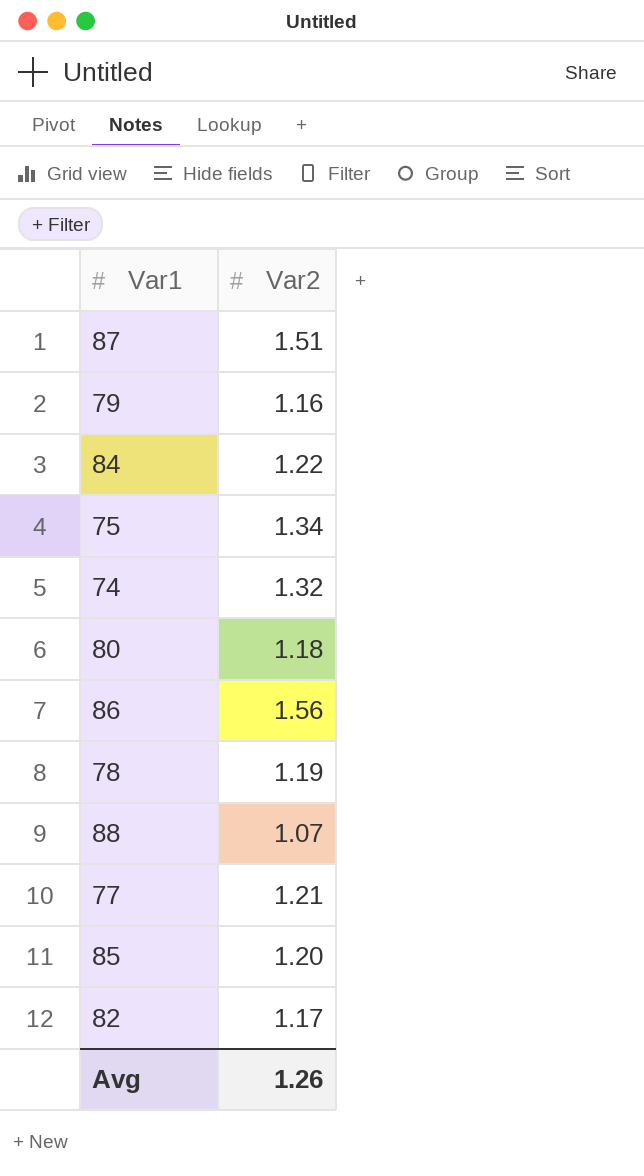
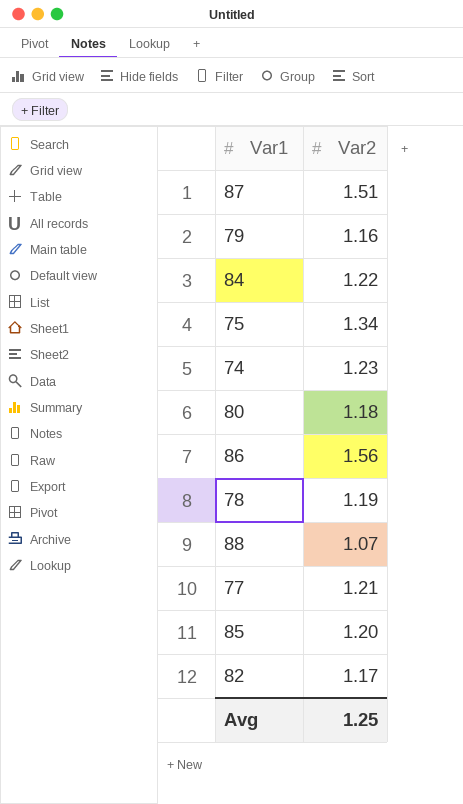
74 | Var2: 1.32 -> 1.23
Avg | Var2: 1.26 -> 1.25

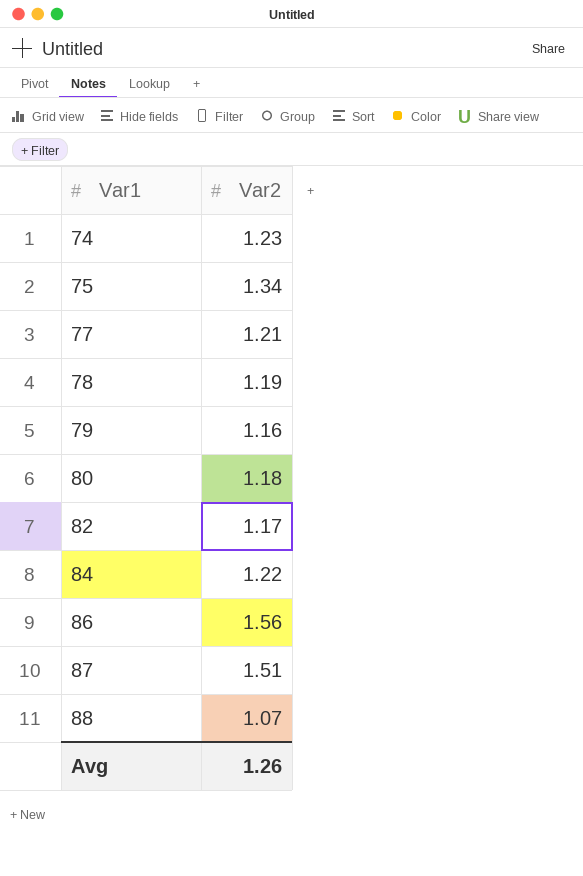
row order: none -> Var1 ascending
row 85: 1.20 -> none
Avg | Var2: 1.25 -> 1.26

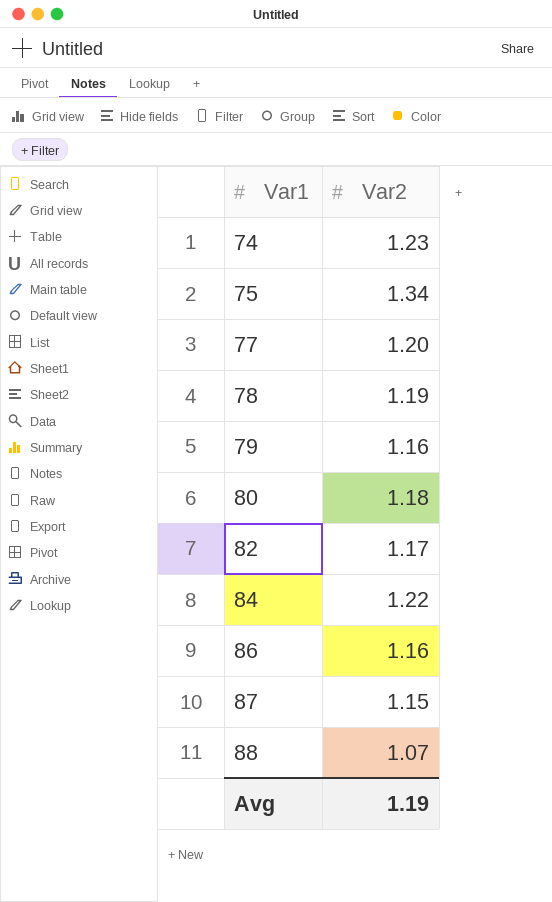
77 | Var2: 1.21 -> 1.20
86 | Var2: 1.56 -> 1.16
87 | Var2: 1.51 -> 1.15
Avg | Var2: 1.26 -> 1.19

